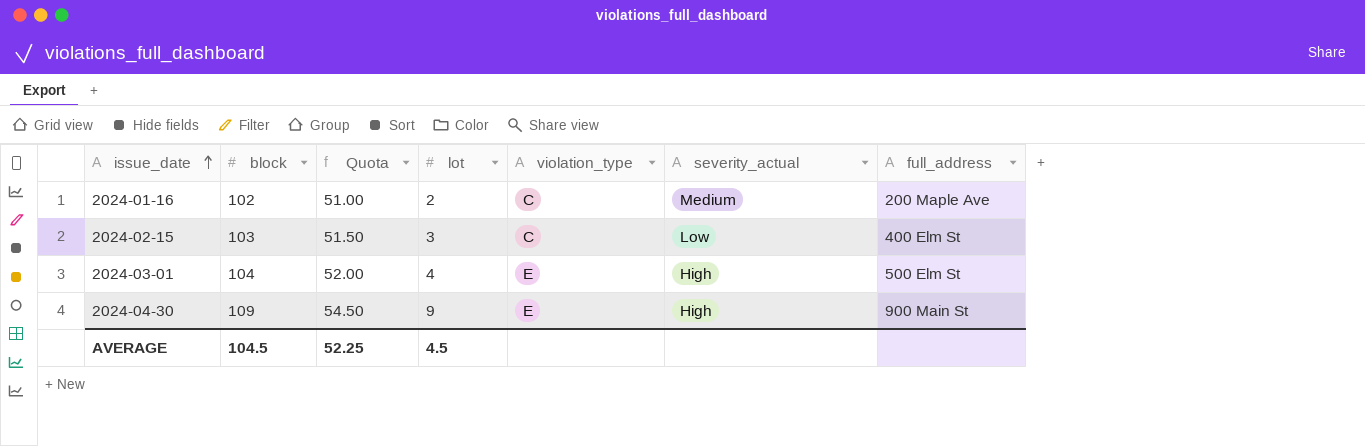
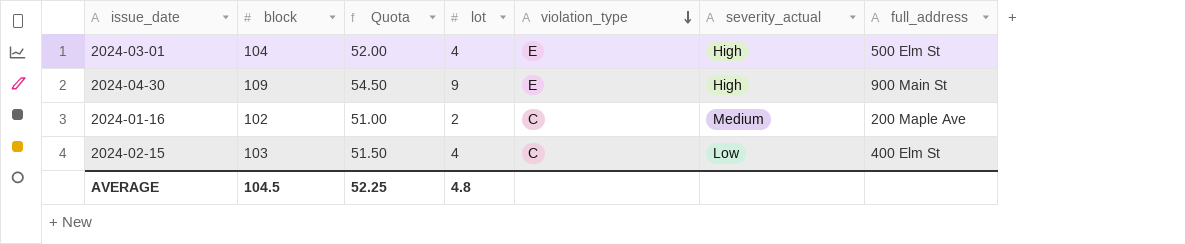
row order: issue_date ascending -> violation_type descending
2024-02-15 | lot: 3 -> 4
AVERAGE | lot: 4.5 -> 4.8

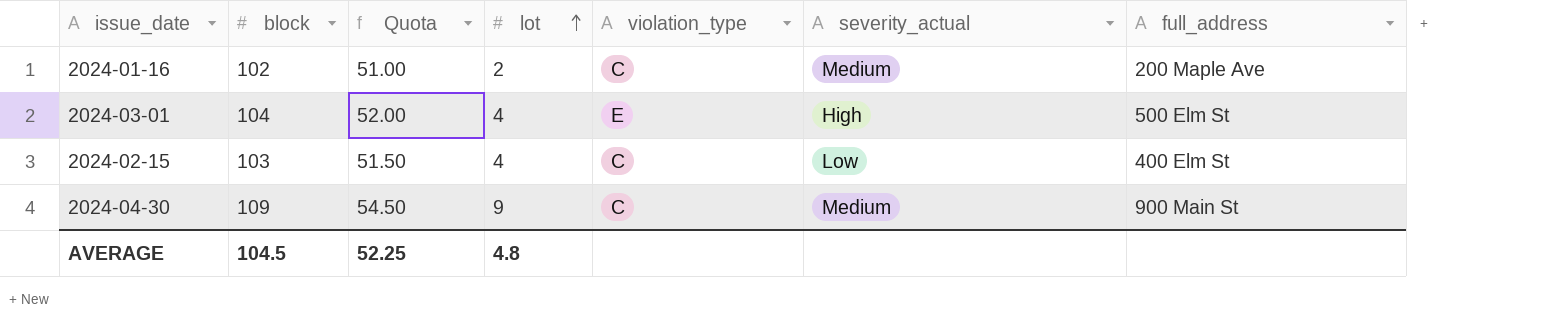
row order: violation_type descending -> lot ascending
2024-04-30 | violation_type: E -> C
2024-04-30 | severity_actual: High -> Medium

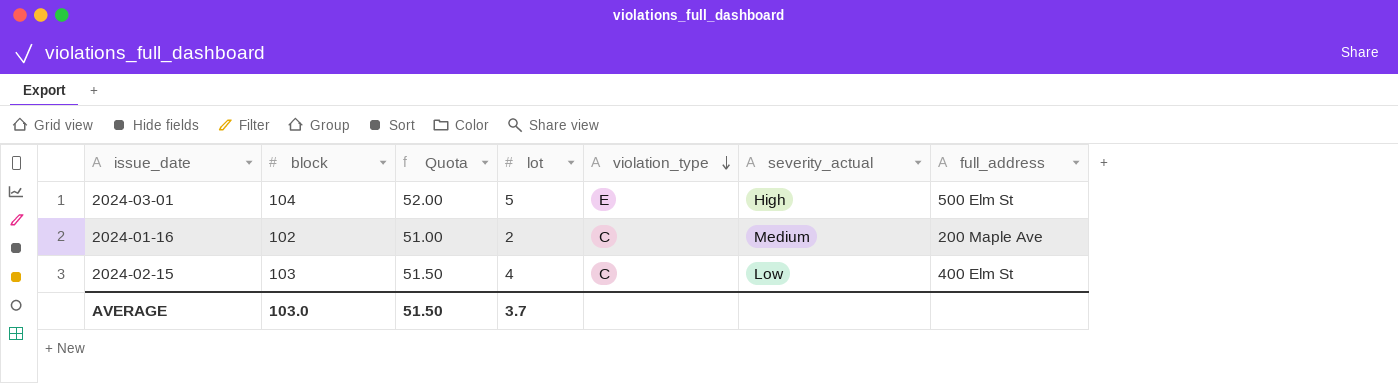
row order: lot ascending -> violation_type descending
row 2024-04-30: 109 | 54.50 | 9 | C | Medium | 900 Main St -> none
2024-03-01 | lot: 4 -> 5
AVERAGE | block: 104.5 -> 103.0
AVERAGE | Quota: 52.25 -> 51.50
AVERAGE | lot: 4.8 -> 3.7

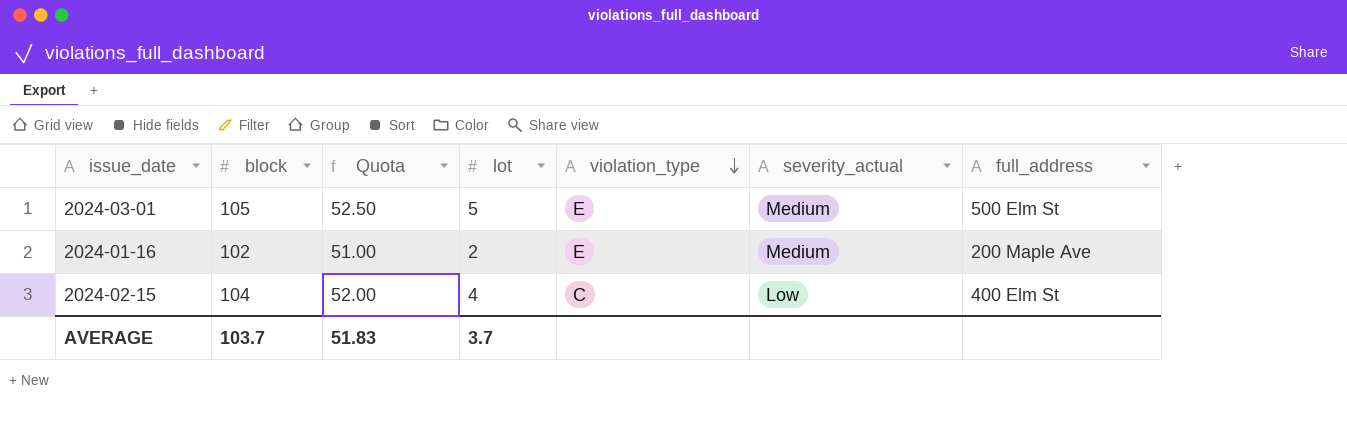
2024-03-01 | block: 104 -> 105
2024-03-01 | Quota: 52.00 -> 52.50
2024-03-01 | severity_actual: High -> Medium
2024-01-16 | violation_type: C -> E
2024-02-15 | block: 103 -> 104
2024-02-15 | Quota: 51.50 -> 52.00
AVERAGE | block: 103.0 -> 103.7
AVERAGE | Quota: 51.50 -> 51.83

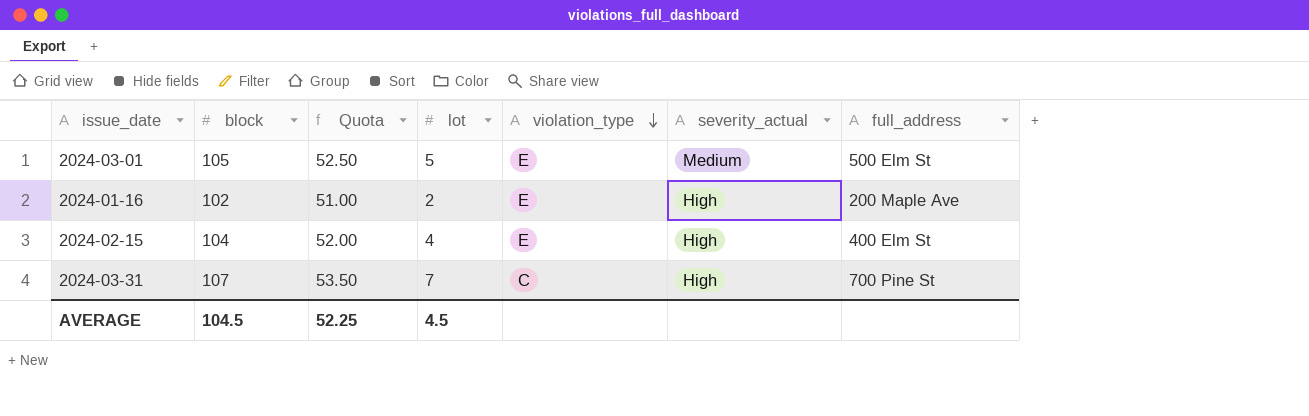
2024-01-16 | severity_actual: Medium -> High
2024-02-15 | violation_type: C -> E
2024-02-15 | severity_actual: Low -> High
row 2024-03-31: none -> 107 | 53.50 | 7 | C | High | 700 Pine St
AVERAGE | block: 103.7 -> 104.5
AVERAGE | Quota: 51.83 -> 52.25
AVERAGE | lot: 3.7 -> 4.5

